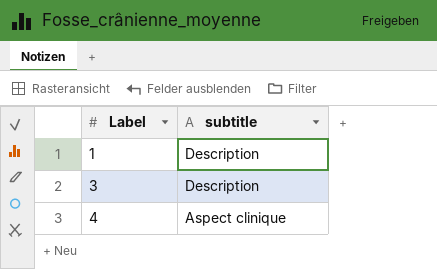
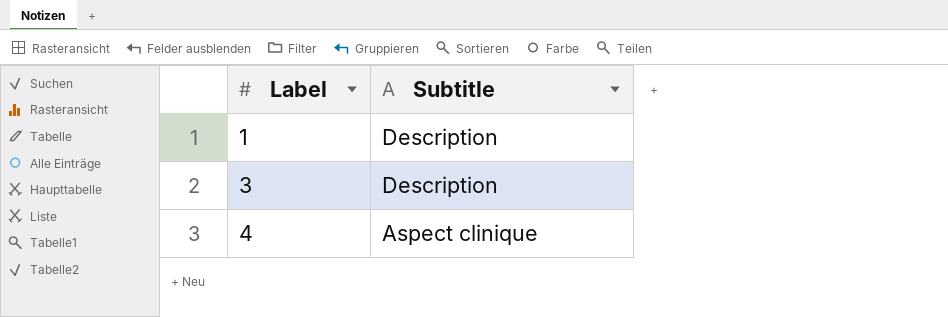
column name: subtitle -> Subtitle

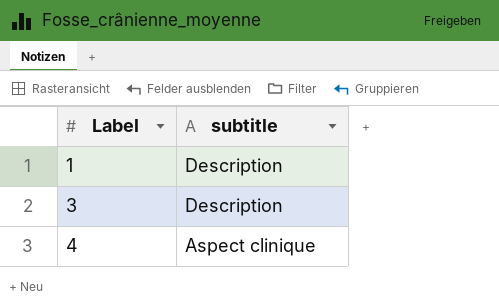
column name: Subtitle -> subtitle

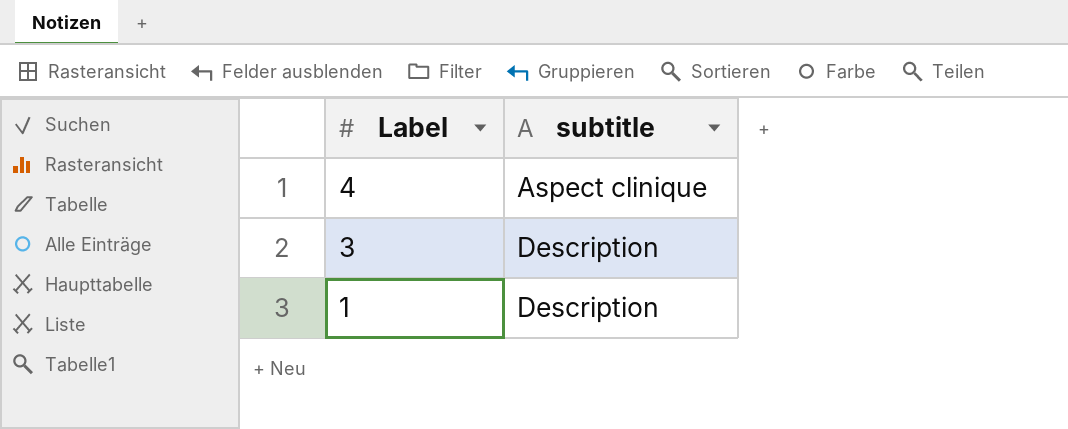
row order: Label ascending -> Label descending

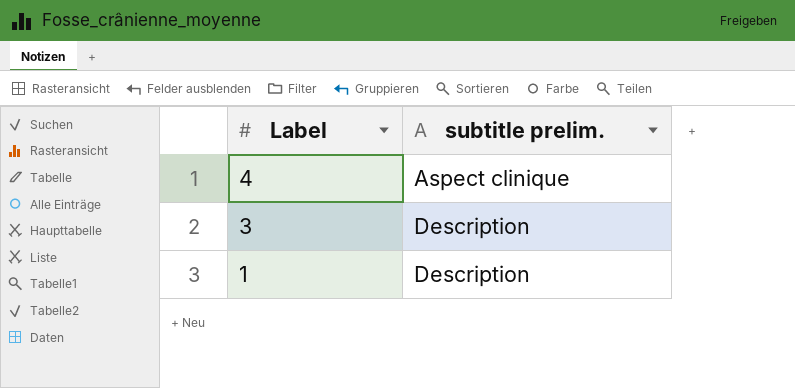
column name: subtitle -> subtitle prelim.

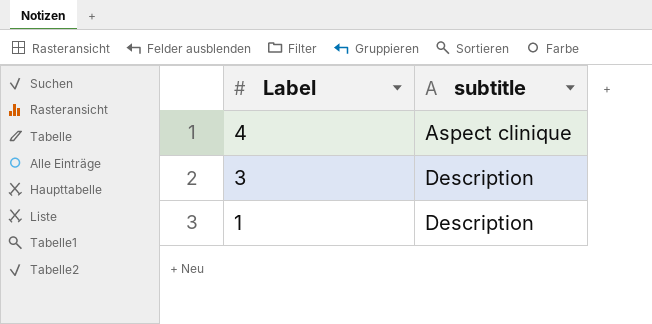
column name: subtitle prelim. -> subtitle

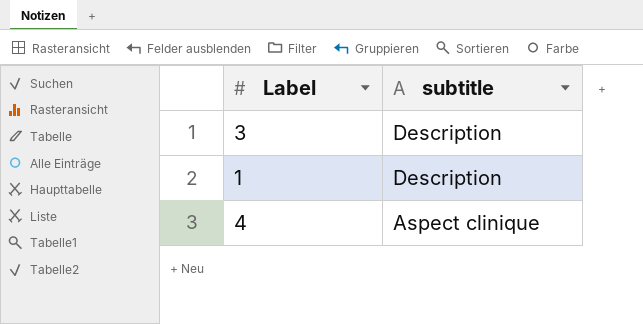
row order: Label descending -> subtitle descending

